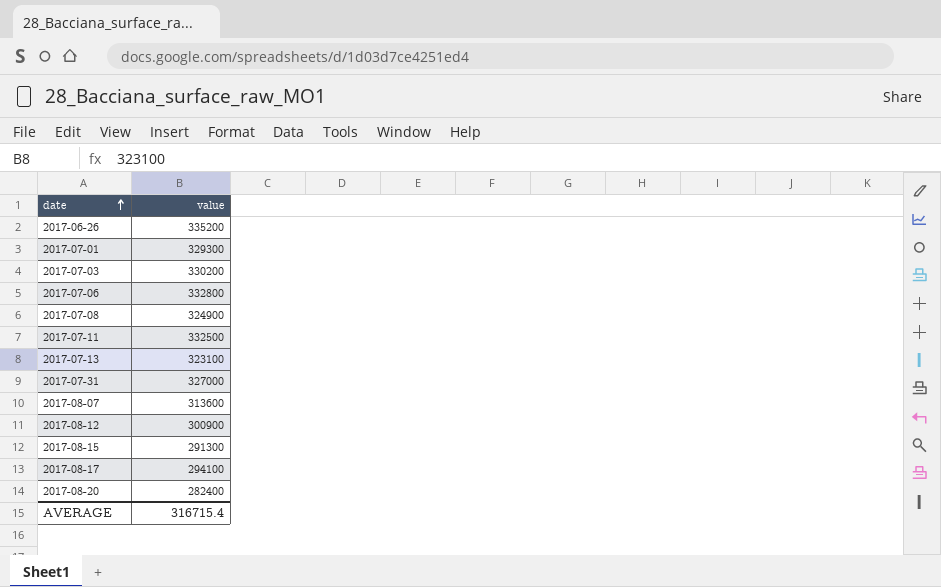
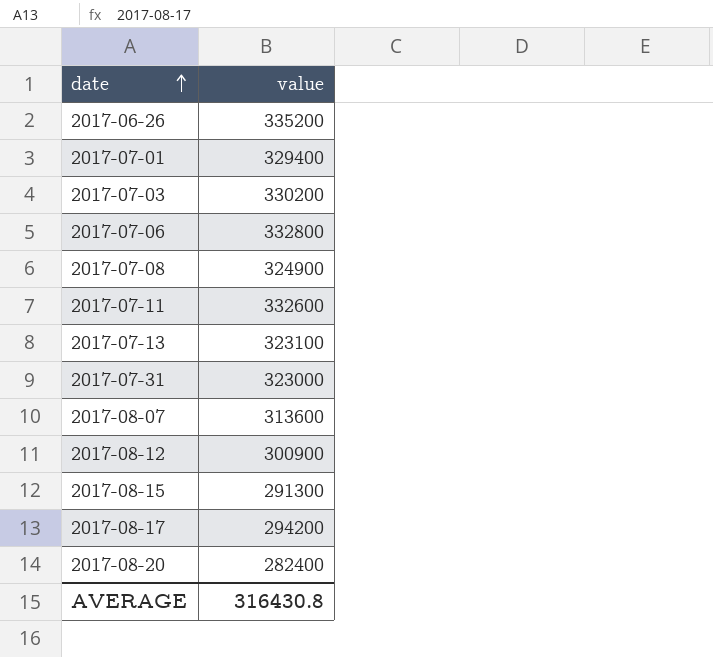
2017-07-01 | value: 329300 -> 329400
2017-07-11 | value: 332500 -> 332600
2017-07-31 | value: 327000 -> 323000
2017-08-17 | value: 294100 -> 294200
AVERAGE | value: 316715.4 -> 316430.8

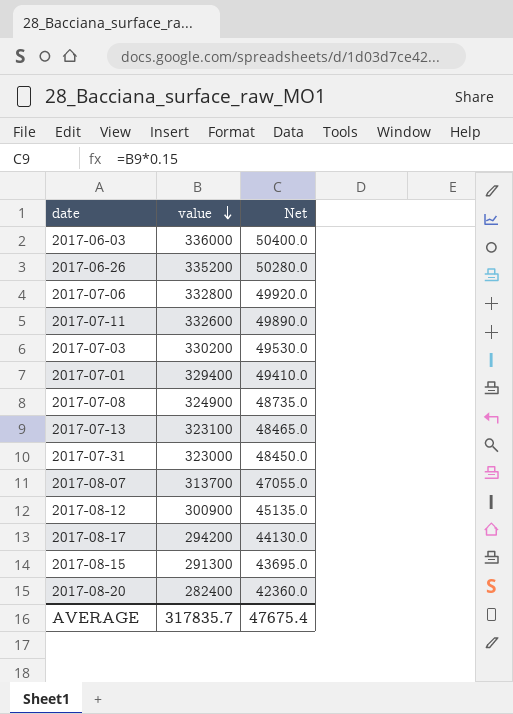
row order: date ascending -> value descending
column Net | formula: none -> [value] * 0.15
row 2017-06-03: none -> 336000 | 50400.0
2017-08-07 | value: 313600 -> 313700
AVERAGE | value: 316430.8 -> 317835.7

